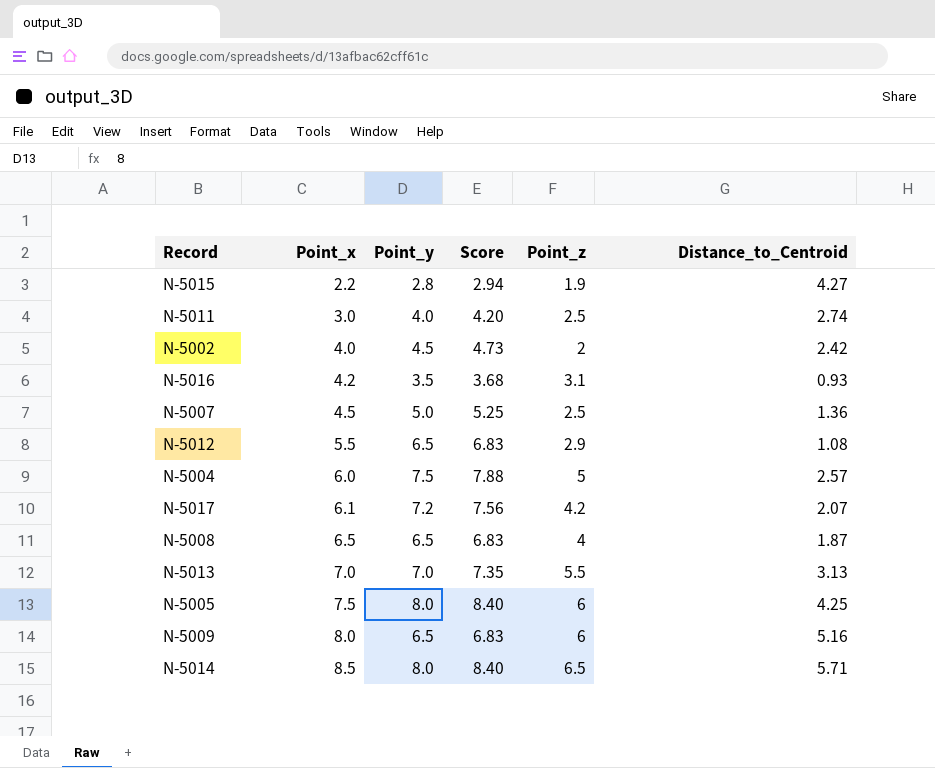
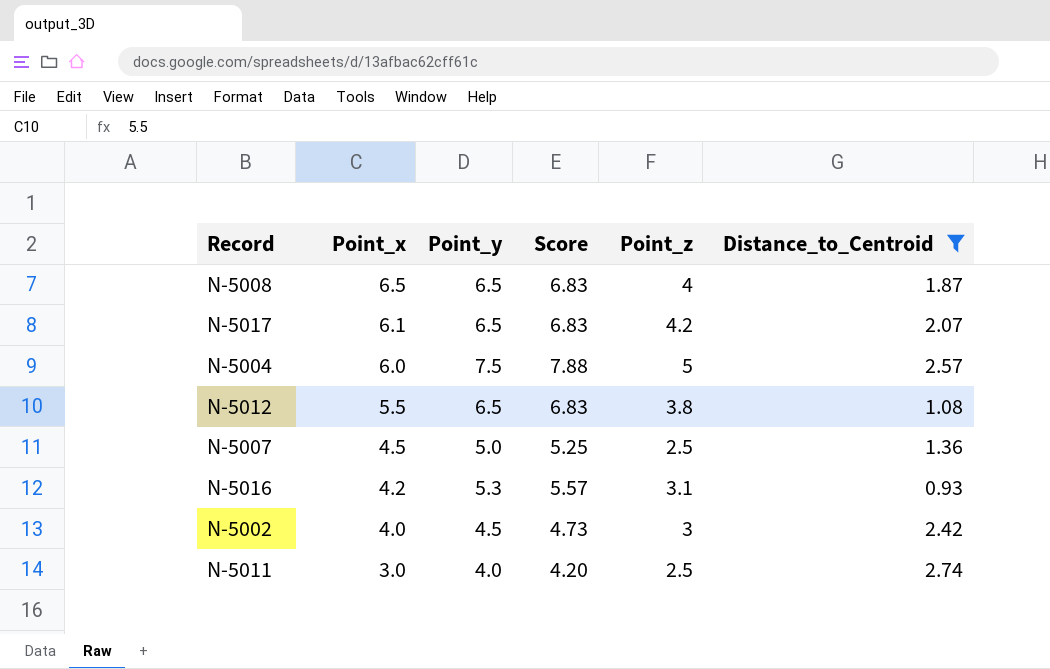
filter: none -> Distance_to_Centroid <= 2.74
row order: Point_x ascending -> Point_x descending
N-5017 | Point_y: 7.2 -> 6.5
N-5017 | Score: 7.56 -> 6.83
N-5012 | Point_z: 2.9 -> 3.8
N-5016 | Point_y: 3.5 -> 5.3
N-5016 | Score: 3.68 -> 5.57
N-5002 | Point_z: 2 -> 3

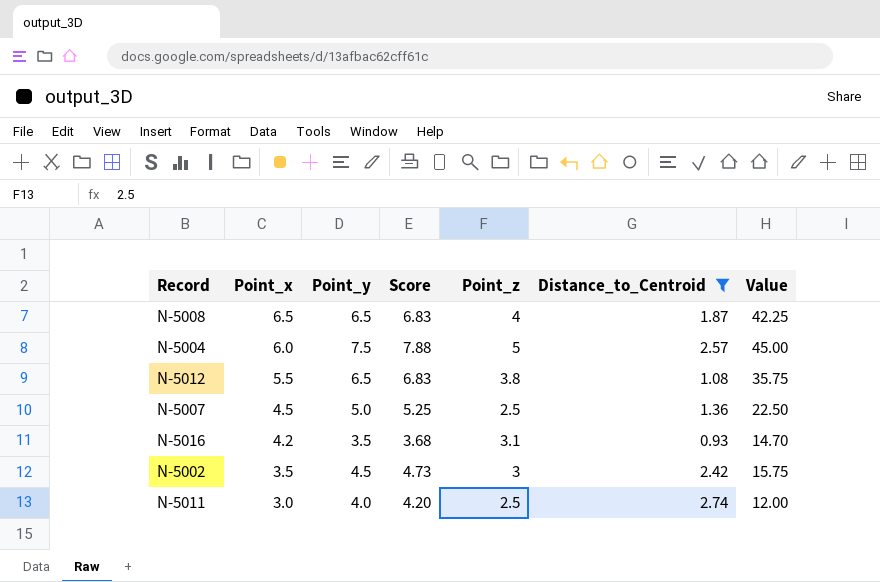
column Value | formula: none -> [Point_x] * [Point_y]
row N-5017: 6.1 | 6.5 | 6.83 | 4.2 | 2.07 -> none
N-5016 | Point_y: 5.3 -> 3.5
N-5016 | Score: 5.57 -> 3.68
N-5002 | Point_x: 4.0 -> 3.5

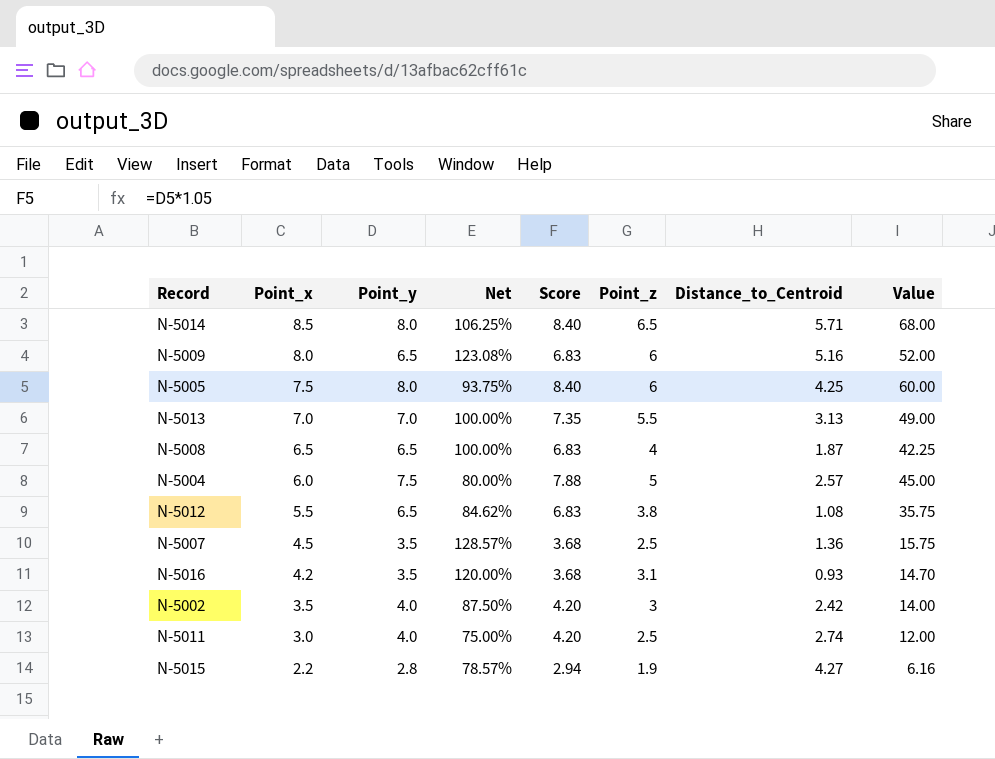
filter: Distance_to_Centroid <= 2.74 -> none
column Net | formula: none -> [Point_x] / [Point_y]
N-5007 | Point_y: 5.0 -> 3.5
N-5007 | Score: 5.25 -> 3.68
N-5007 | Value: 22.50 -> 15.75
N-5002 | Point_y: 4.5 -> 4.0
N-5002 | Score: 4.73 -> 4.20
N-5002 | Value: 15.75 -> 14.00

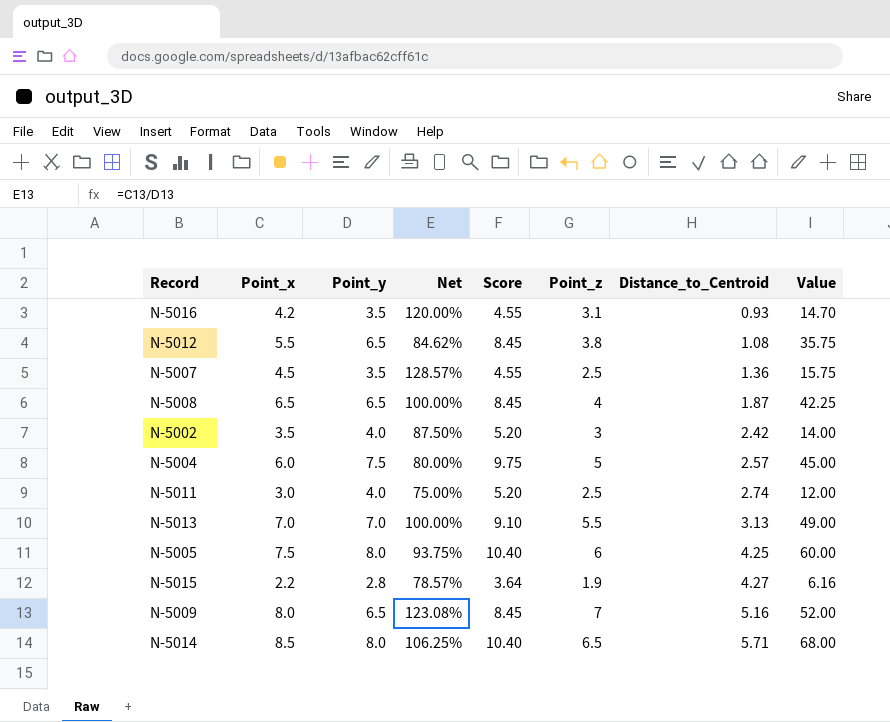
row order: Point_x descending -> Distance_to_Centroid ascending
column Score | formula: [Point_y] * 1.05 -> [Point_y] * 1.3
N-5009 | Point_z: 6 -> 7

